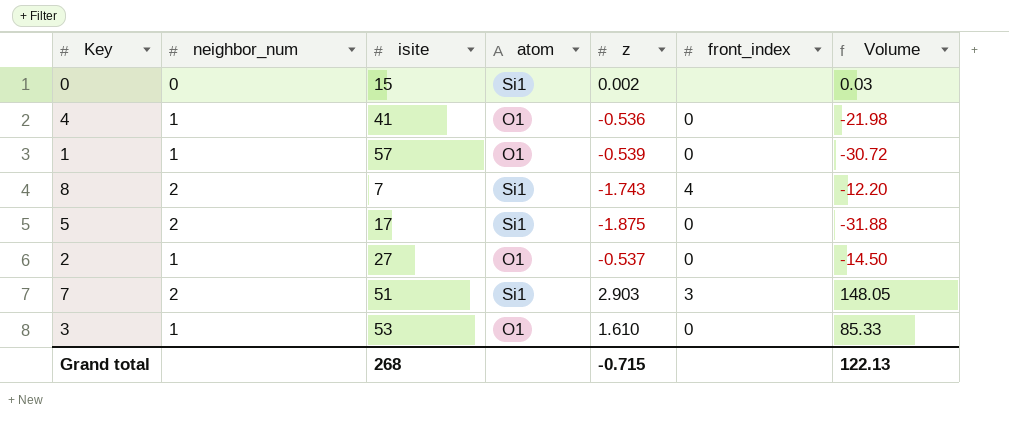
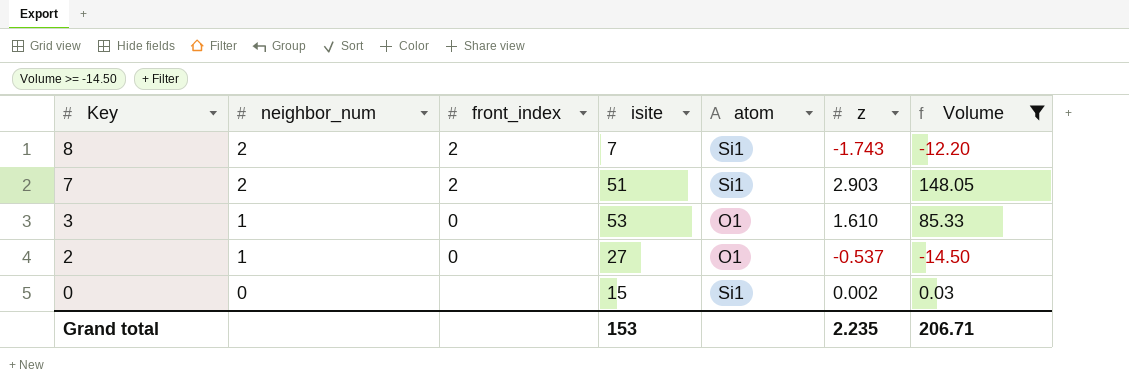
filter: none -> Volume >= -14.50
row order: none -> Key descending
column front_index | position: 6 -> 3
8 | front_index: 4 -> 2
7 | front_index: 3 -> 2
Grand total | isite: 268 -> 153
Grand total | z: -0.715 -> 2.235
Grand total | Volume: 122.13 -> 206.71

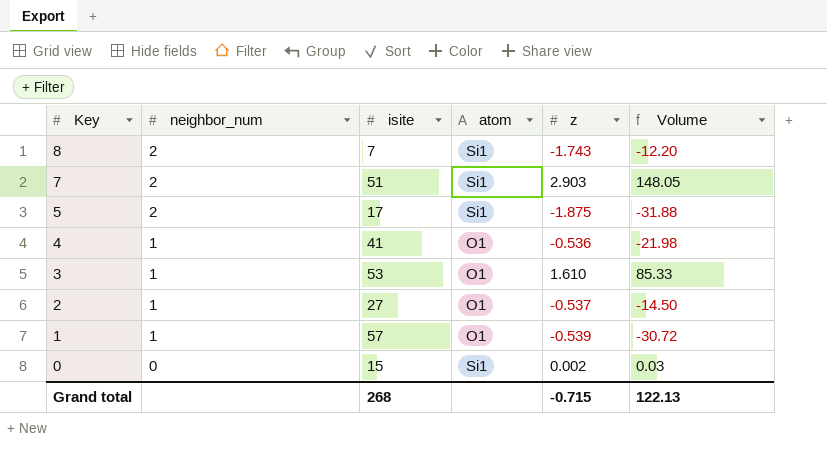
filter: Volume >= -14.50 -> none
column front_index | position: 3 -> none
Grand total | isite: 153 -> 268
Grand total | z: 2.235 -> -0.715
Grand total | Volume: 206.71 -> 122.13

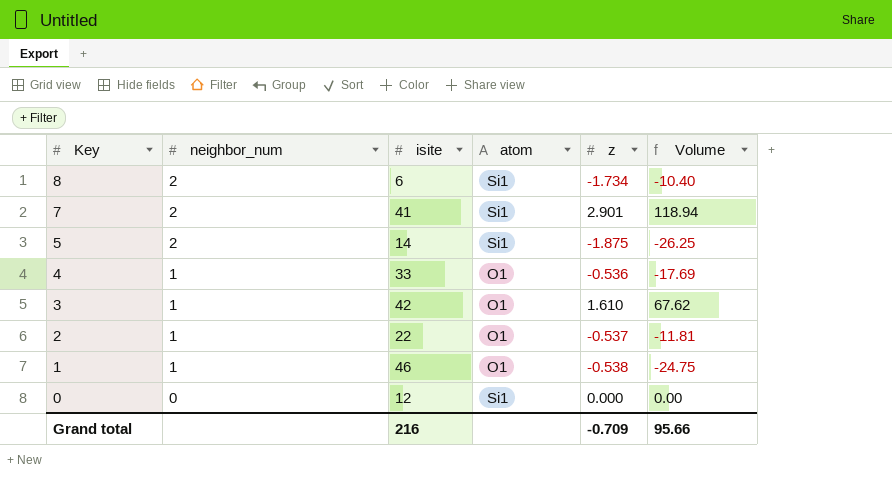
8 | isite: 7 -> 6
8 | z: -1.743 -> -1.734
8 | Volume: -12.20 -> -10.40
7 | isite: 51 -> 41
7 | z: 2.903 -> 2.901
7 | Volume: 148.05 -> 118.94
5 | isite: 17 -> 14
5 | Volume: -31.88 -> -26.25
4 | isite: 41 -> 33
4 | Volume: -21.98 -> -17.69
3 | isite: 53 -> 42
3 | Volume: 85.33 -> 67.62
2 | isite: 27 -> 22
2 | Volume: -14.50 -> -11.81
1 | isite: 57 -> 46
1 | z: -0.539 -> -0.538
1 | Volume: -30.72 -> -24.75
0 | isite: 15 -> 12
0 | z: 0.002 -> 0.000
0 | Volume: 0.03 -> 0.00
Grand total | isite: 268 -> 216
Grand total | z: -0.715 -> -0.709
Grand total | Volume: 122.13 -> 95.66

